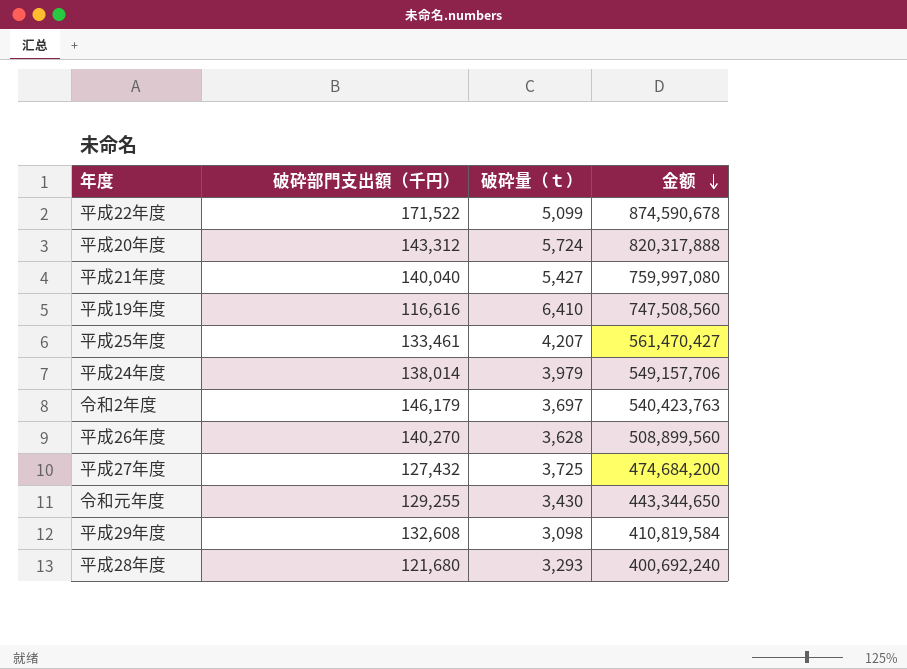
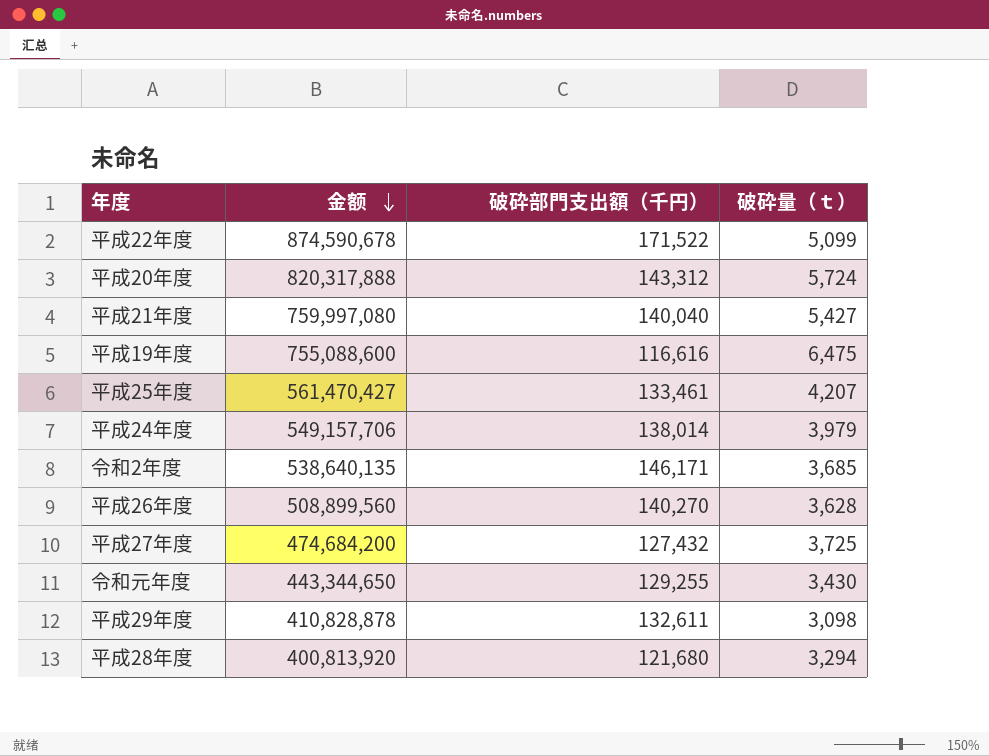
column 金额 | position: 4 -> 2
平成19年度 | 金额: 747,508,560 -> 755,088,600
平成19年度 | 破砕量（ｔ）: 6,410 -> 6,475
令和2年度 | 金额: 540,423,763 -> 538,640,135
令和2年度 | 破砕部門支出額（千円）: 146,179 -> 146,171
令和2年度 | 破砕量（ｔ）: 3,697 -> 3,685
平成29年度 | 金额: 410,819,584 -> 410,828,878
平成29年度 | 破砕部門支出額（千円）: 132,608 -> 132,611
平成28年度 | 金额: 400,692,240 -> 400,813,920
平成28年度 | 破砕量（ｔ）: 3,293 -> 3,294

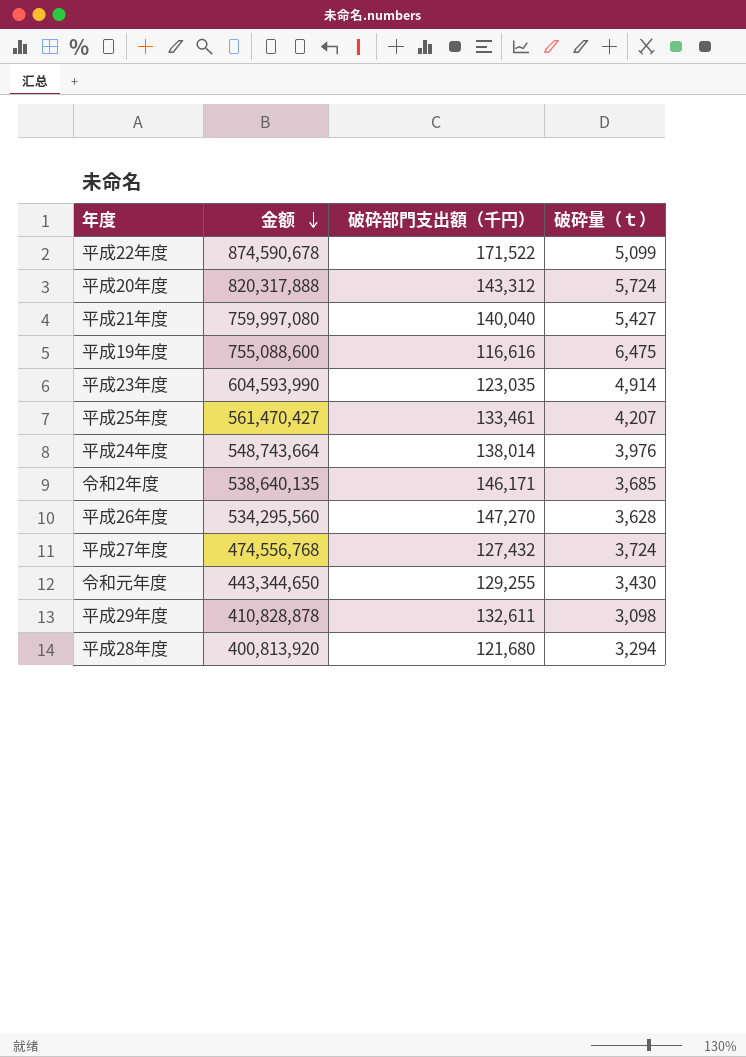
row 平成23年度: none -> 604,593,990 | 123,035 | 4,914
平成24年度 | 金额: 549,157,706 -> 548,743,664
平成24年度 | 破砕量（ｔ）: 3,979 -> 3,976
平成26年度 | 金额: 508,899,560 -> 534,295,560
平成26年度 | 破砕部門支出額（千円）: 140,270 -> 147,270
平成27年度 | 金额: 474,684,200 -> 474,556,768
平成27年度 | 破砕量（ｔ）: 3,725 -> 3,724

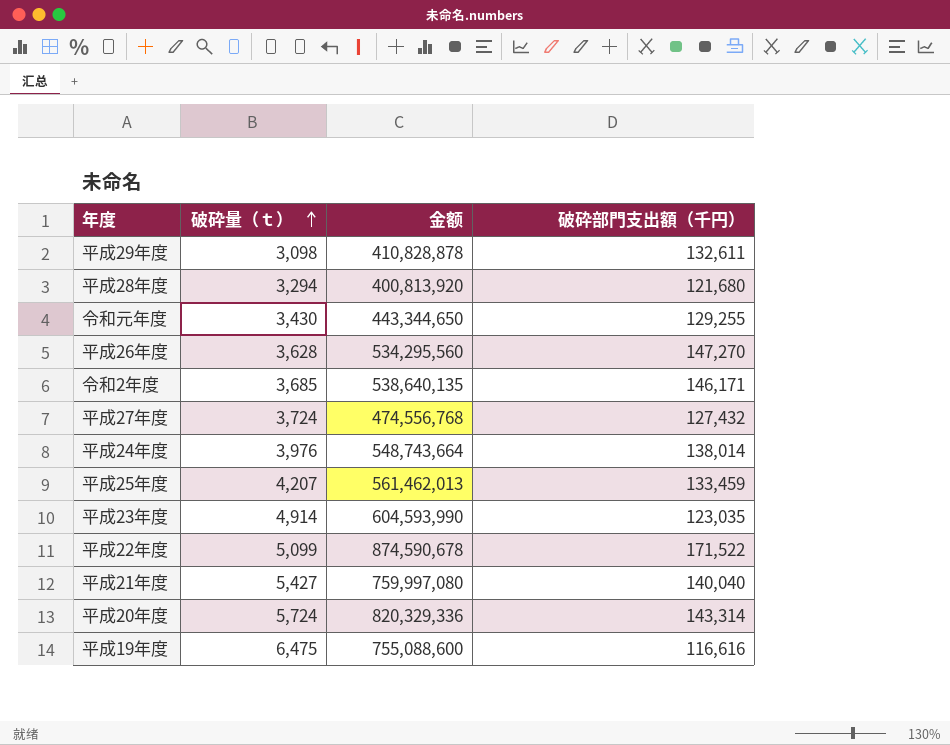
row order: 金额 descending -> 破砕量（ｔ） ascending
column 破砕量（ｔ） | position: 4 -> 2
平成25年度 | 金额: 561,470,427 -> 561,462,013
平成25年度 | 破砕部門支出額（千円）: 133,461 -> 133,459
平成20年度 | 金额: 820,317,888 -> 820,329,336
平成20年度 | 破砕部門支出額（千円）: 143,312 -> 143,314

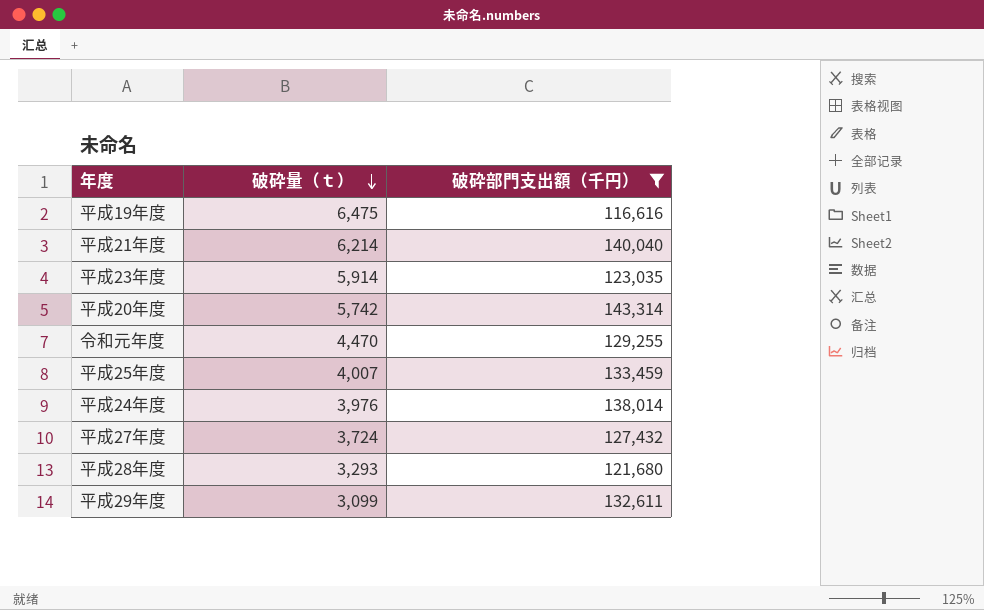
filter: none -> 破砕部門支出額（千円） <= 143,314
row order: 破砕量（ｔ） ascending -> 破砕量（ｔ） descending
column 金额 | formula: [破砕量（ｔ）] * [破砕部門支出額（千円）] -> none
平成21年度 | 破砕量（ｔ）: 5,427 -> 6,214
平成23年度 | 破砕量（ｔ）: 4,914 -> 5,914
平成20年度 | 破砕量（ｔ）: 5,724 -> 5,742
令和元年度 | 破砕量（ｔ）: 3,430 -> 4,470
平成25年度 | 破砕量（ｔ）: 4,207 -> 4,007
平成28年度 | 破砕量（ｔ）: 3,294 -> 3,293
平成29年度 | 破砕量（ｔ）: 3,098 -> 3,099

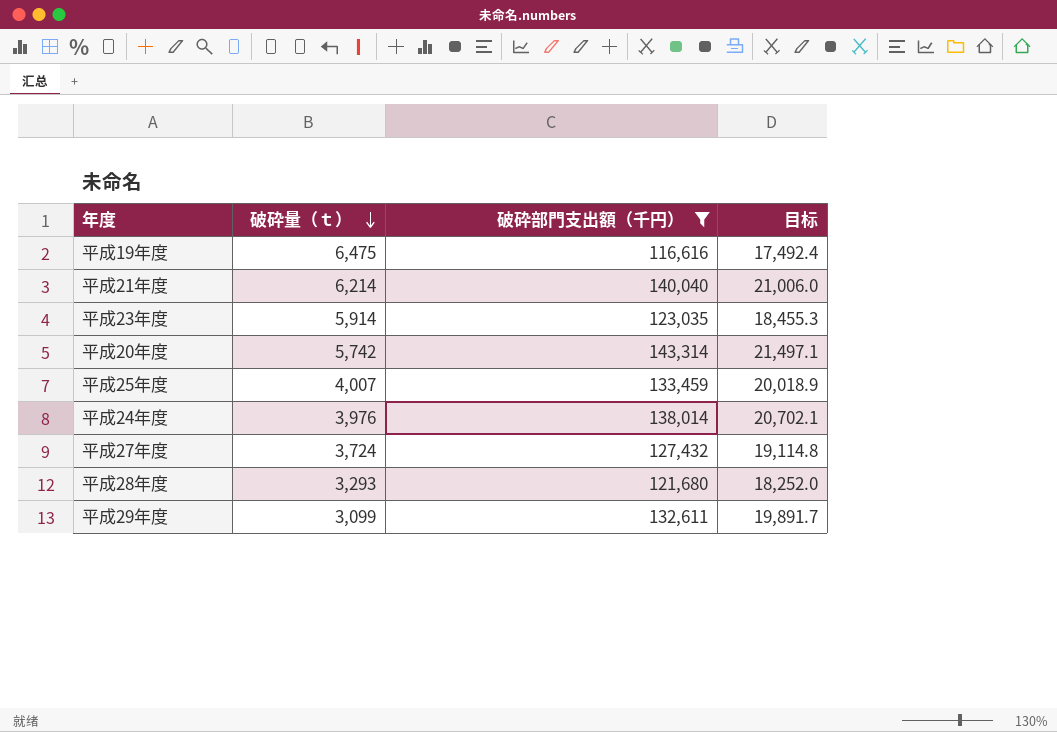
column 目标 | formula: none -> [破砕部門支出額（千円）] * 0.15
row 令和元年度: 4,470 | 129,255 -> none

